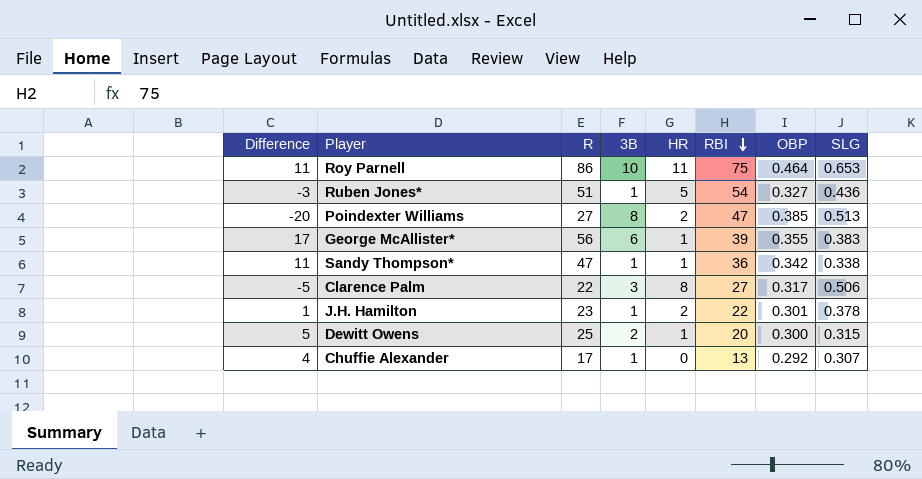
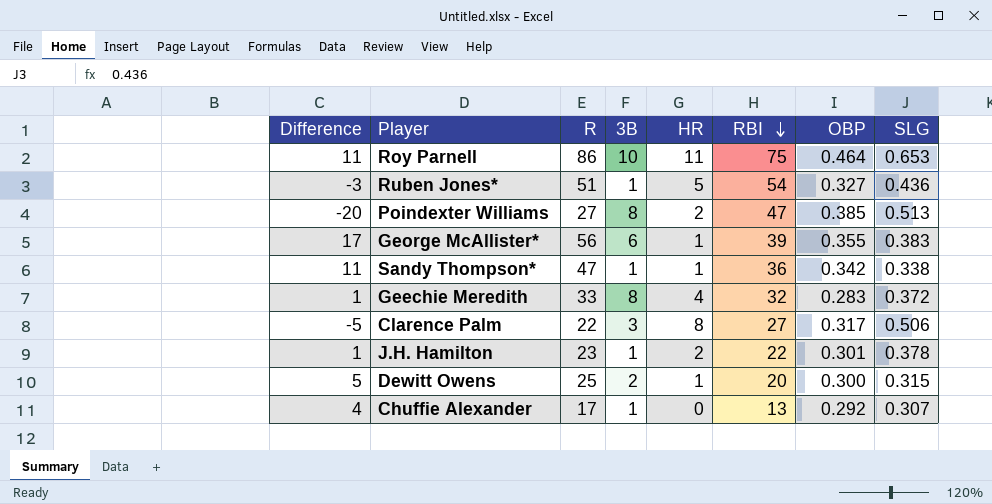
row Geechie Meredith: none -> 1 | 33 | 8 | 4 | 32 | 0.283 | 0.372

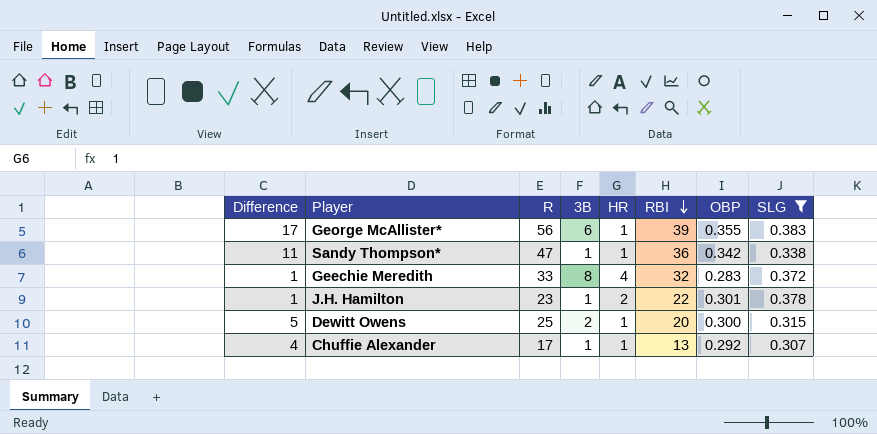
filter: none -> SLG <= 0.383
Chuffie Alexander | HR: 0 -> 1

